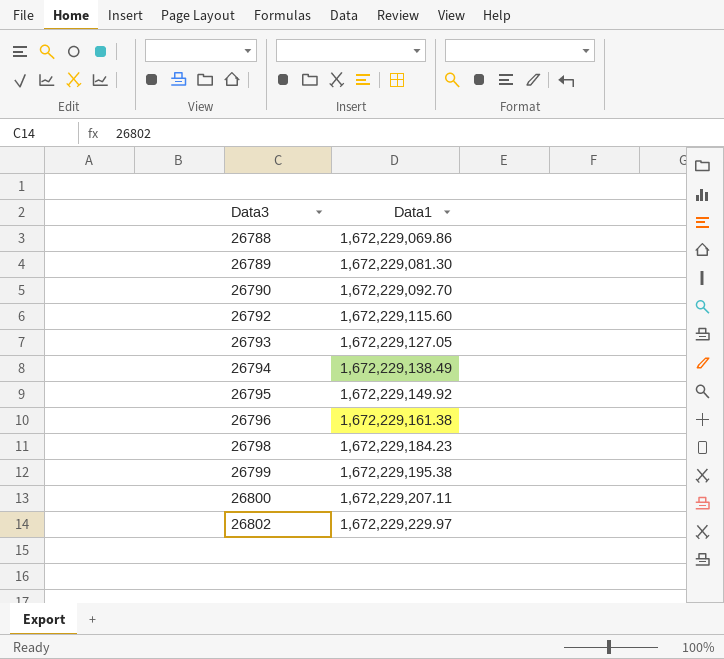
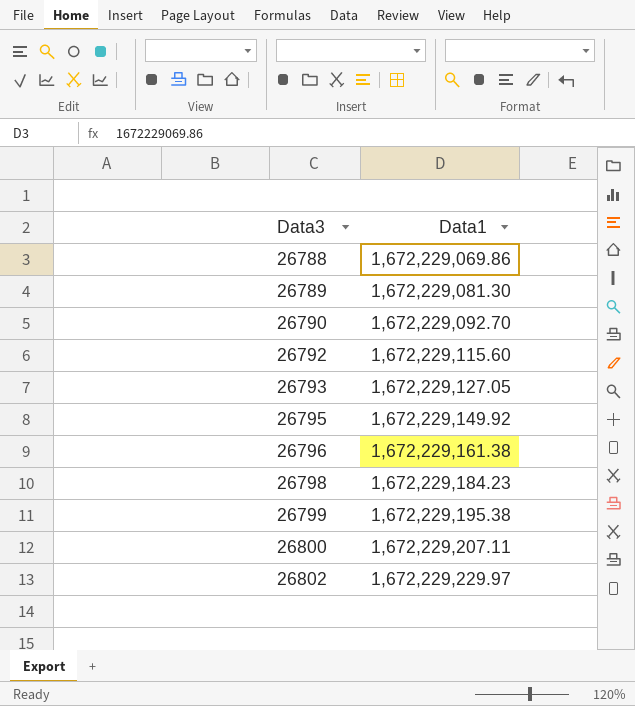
row 26794: 1,672,229,138.49 -> none

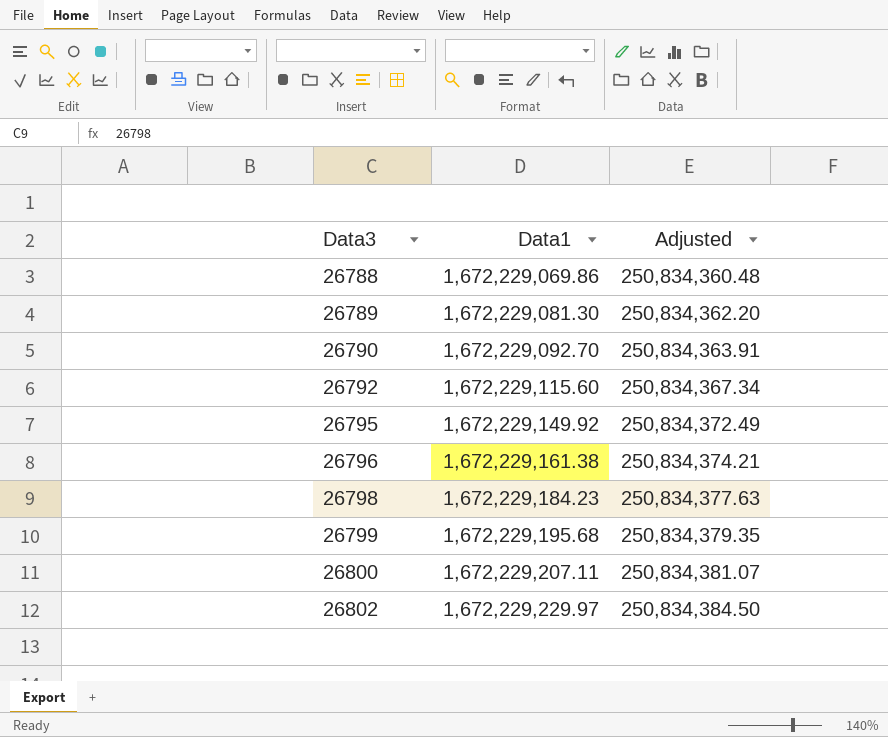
column Adjusted | formula: none -> [Data1] * 0.15
row 26793: 1,672,229,127.05 -> none
26799 | Data1: 1,672,229,195.38 -> 1,672,229,195.68

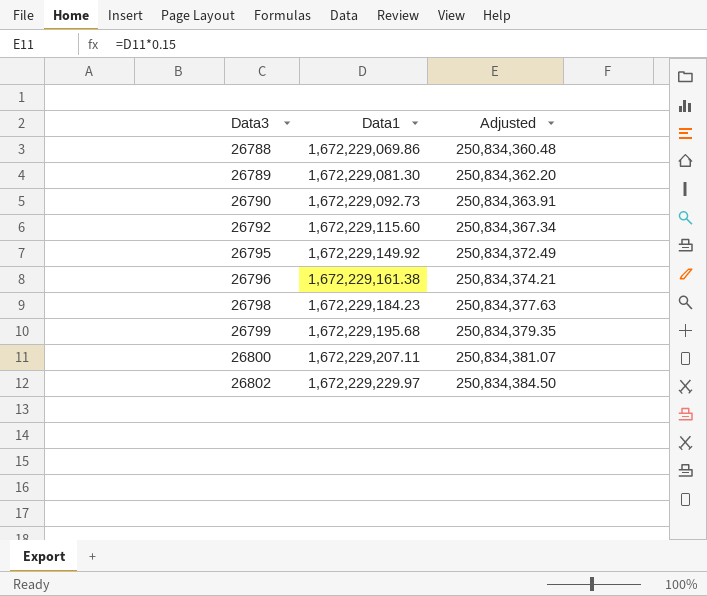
26790 | Data1: 1,672,229,092.70 -> 1,672,229,092.73

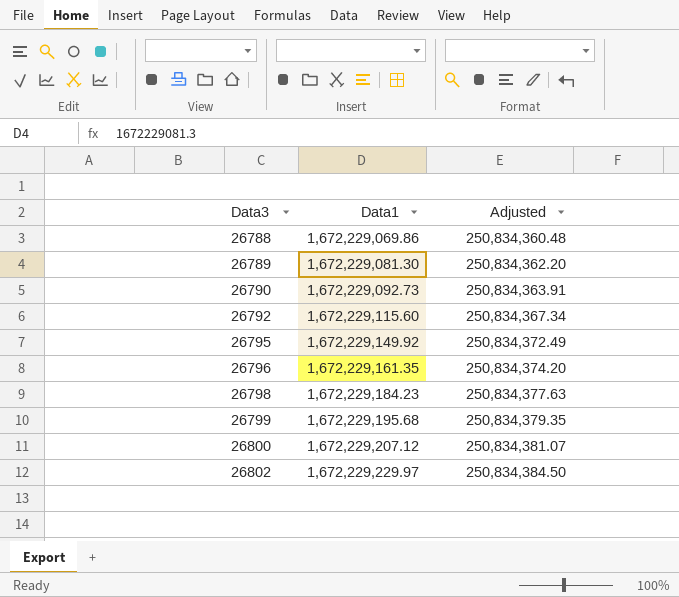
26796 | Data1: 1,672,229,161.38 -> 1,672,229,161.35
26796 | Adjusted: 250,834,374.21 -> 250,834,374.20
26800 | Data1: 1,672,229,207.11 -> 1,672,229,207.12

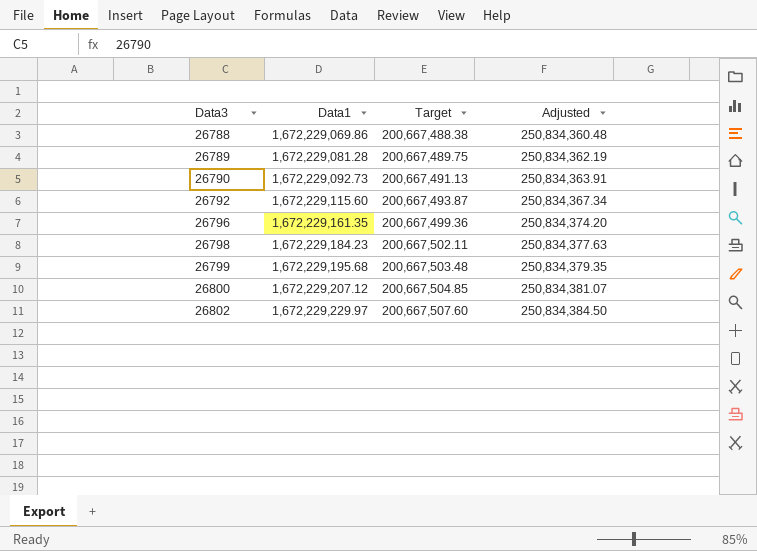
column Target | formula: none -> [Data1] * 0.12
row 26795: 1,672,229,149.92 | 250,834,372.49 -> none
26789 | Data1: 1,672,229,081.30 -> 1,672,229,081.28
26789 | Adjusted: 250,834,362.20 -> 250,834,362.19

